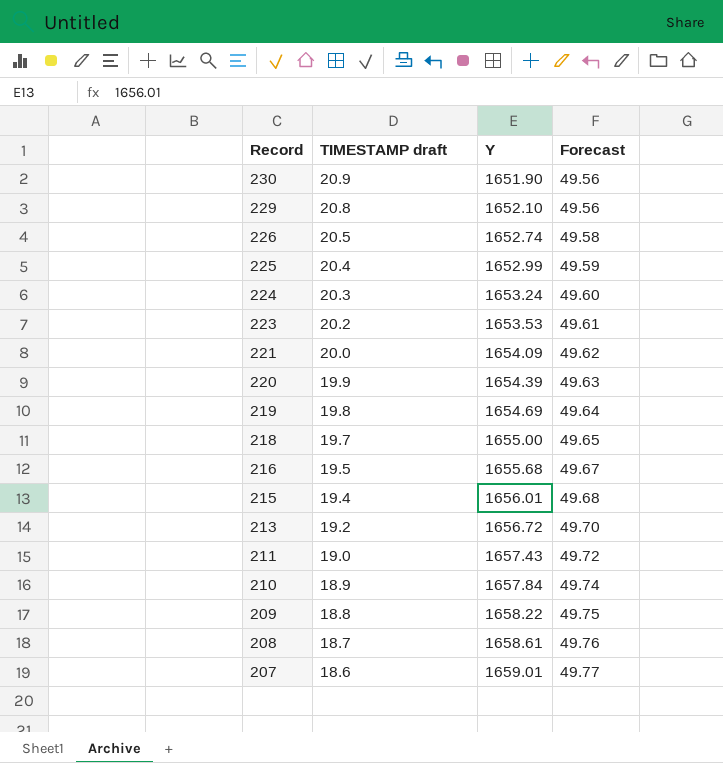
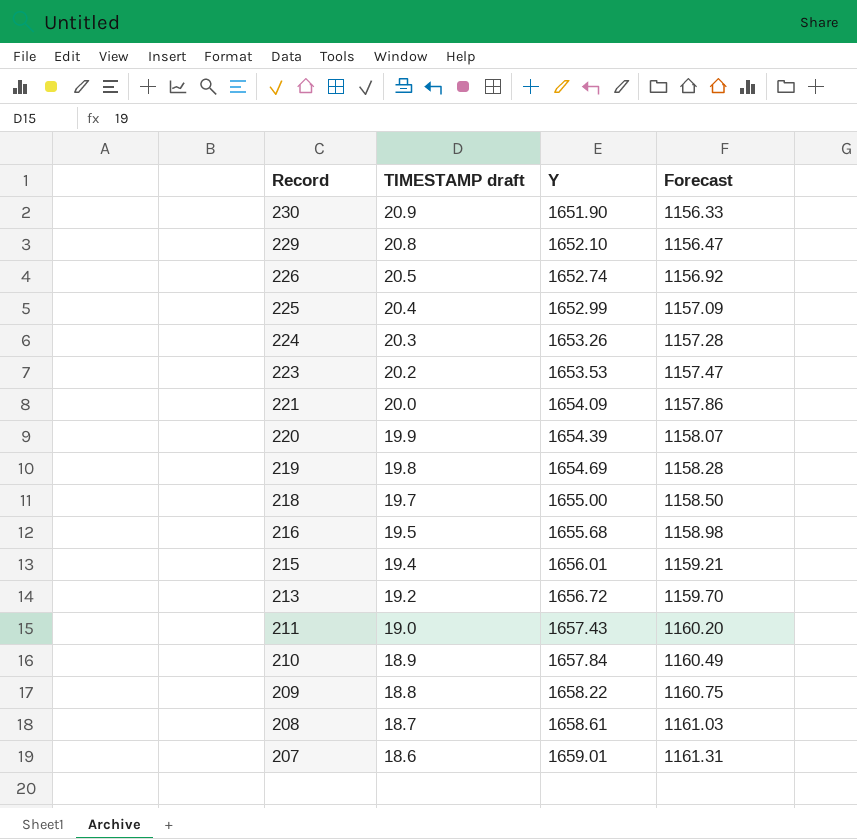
column Forecast | formula: [Y] * 0.03 -> [Y] * 0.7
224 | Y: 1653.24 -> 1653.26

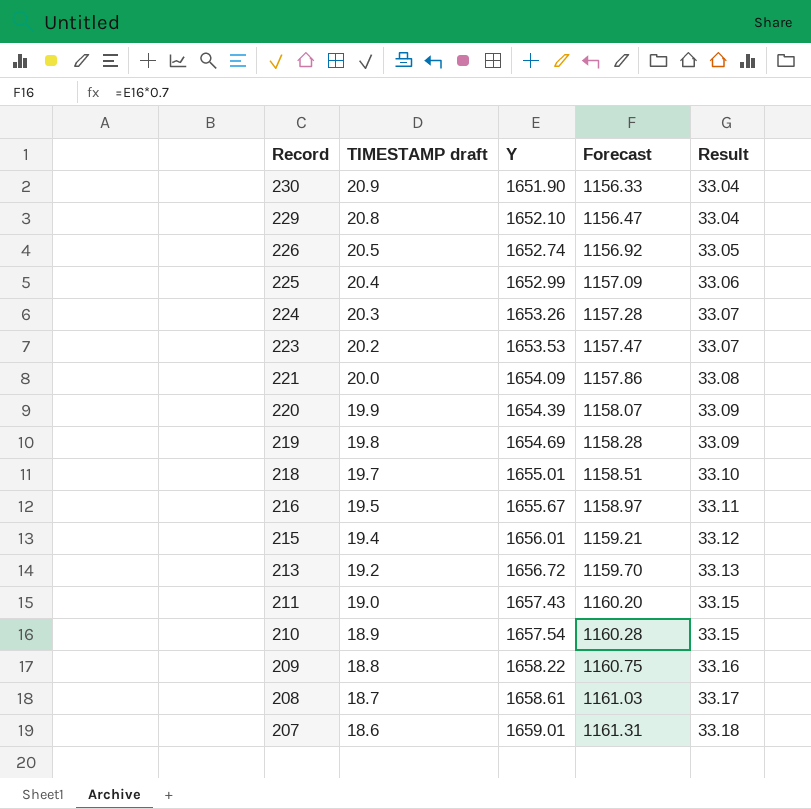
column Result | formula: none -> [Y] * 0.02
218 | Y: 1655.00 -> 1655.01
218 | Forecast: 1158.50 -> 1158.51
216 | Y: 1655.68 -> 1655.67
216 | Forecast: 1158.98 -> 1158.97
210 | Y: 1657.84 -> 1657.54
210 | Forecast: 1160.49 -> 1160.28

